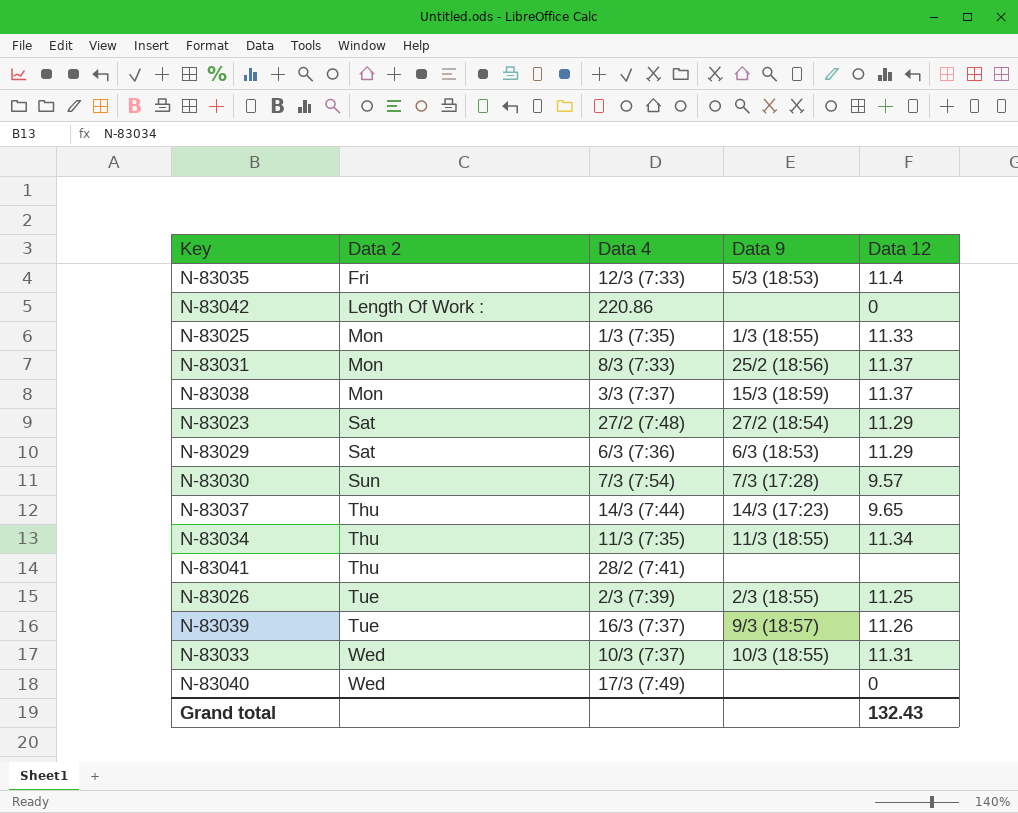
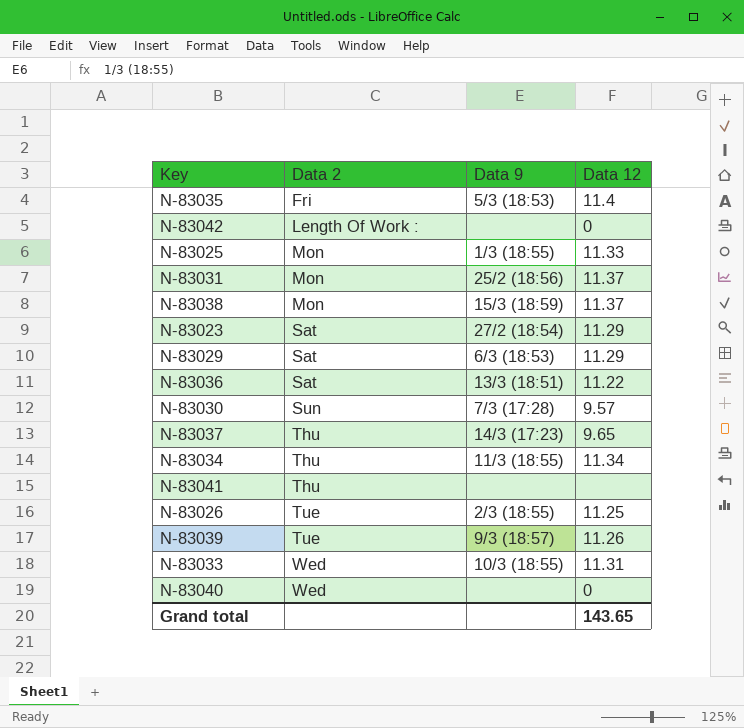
column Data 4 | position: 3 -> none
row N-83036: none -> Sat | 13/3 (18:51) | 11.22
Grand total | Data 12: 132.43 -> 143.65

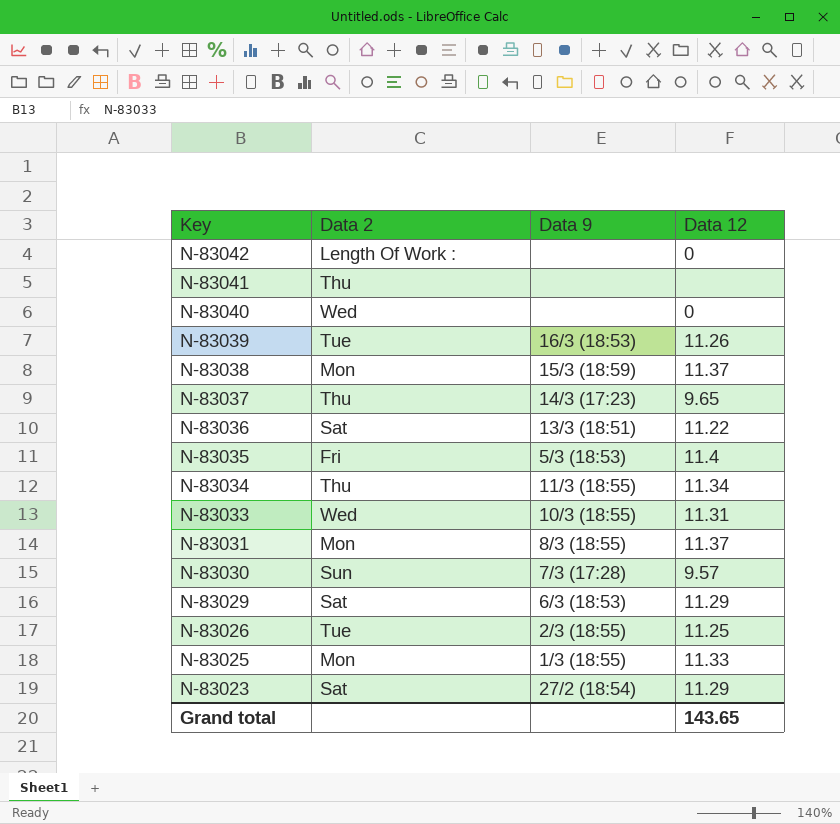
row order: Data 2 ascending -> Key descending
N-83039 | Data 9: 9/3 (18:57) -> 16/3 (18:53)
N-83031 | Data 9: 25/2 (18:56) -> 8/3 (18:55)

